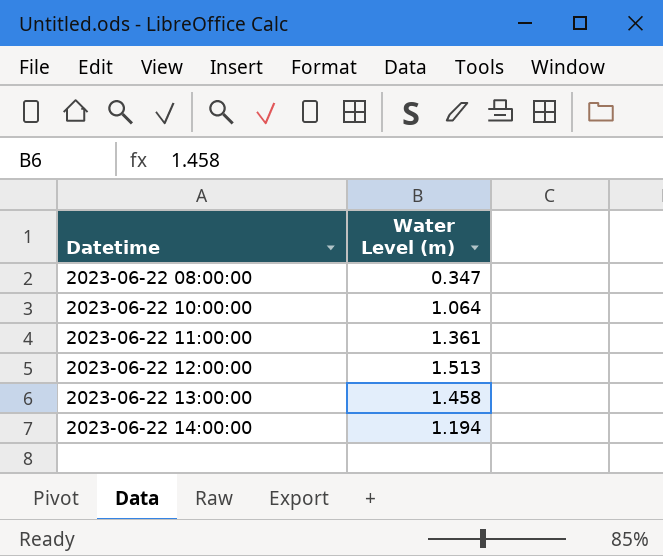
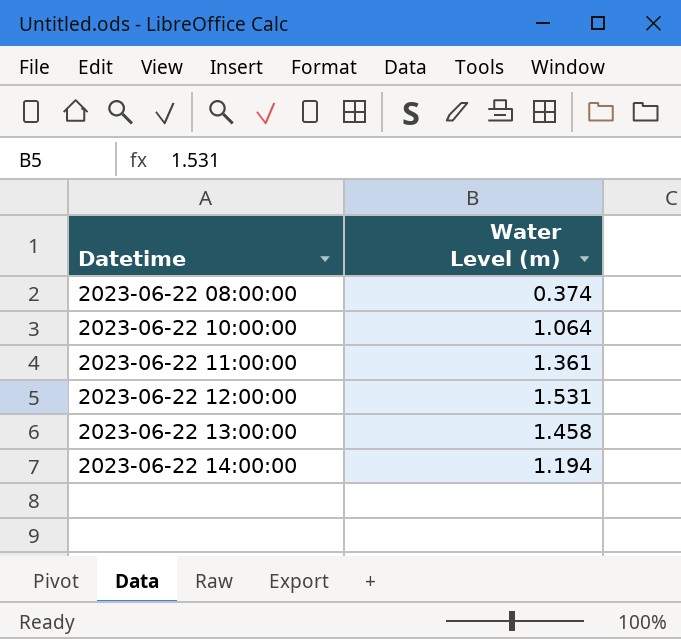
2023-06-22 08:00:00 | Water Level (m): 0.347 -> 0.374
2023-06-22 12:00:00 | Water Level (m): 1.513 -> 1.531

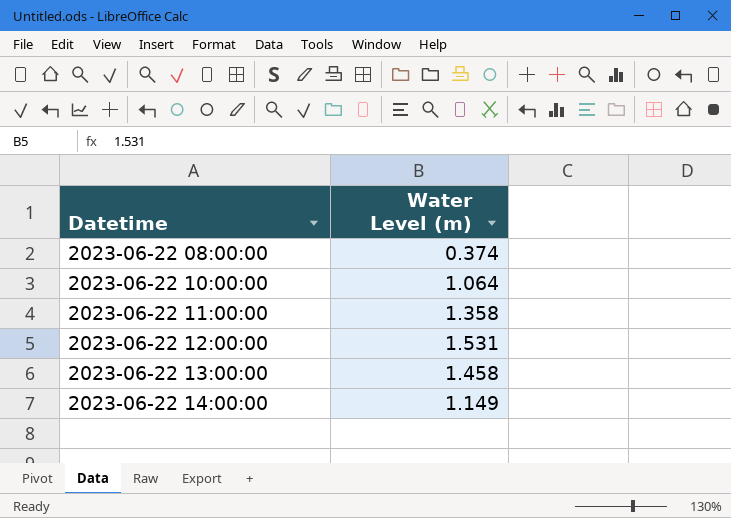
2023-06-22 11:00:00 | Water Level (m): 1.361 -> 1.358
2023-06-22 14:00:00 | Water Level (m): 1.194 -> 1.149

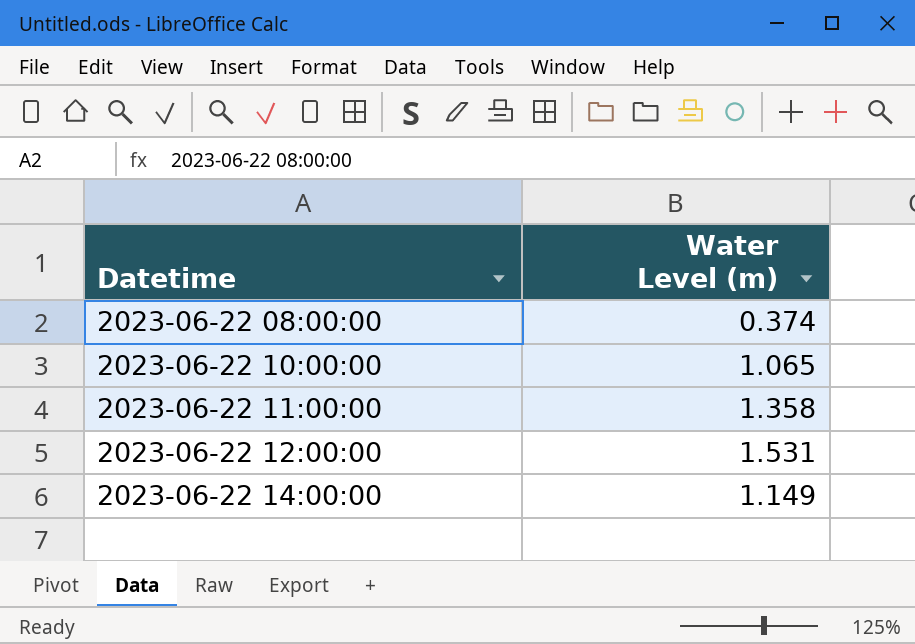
row 2023-06-22 13:00:00: 1.458 -> none
2023-06-22 10:00:00 | Water Level (m): 1.064 -> 1.065

